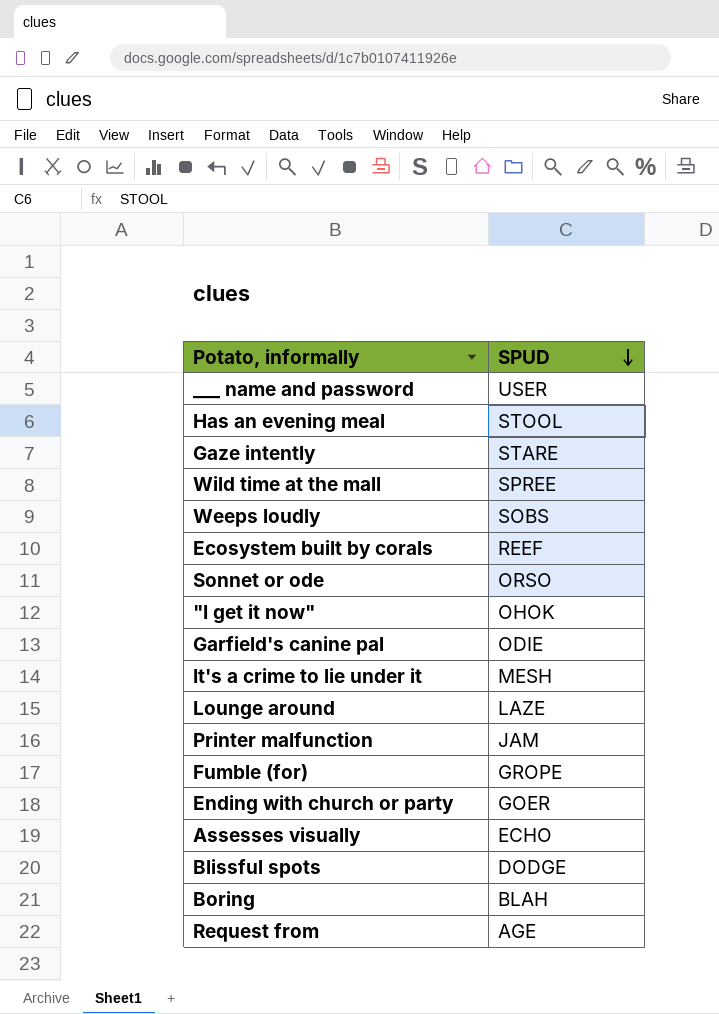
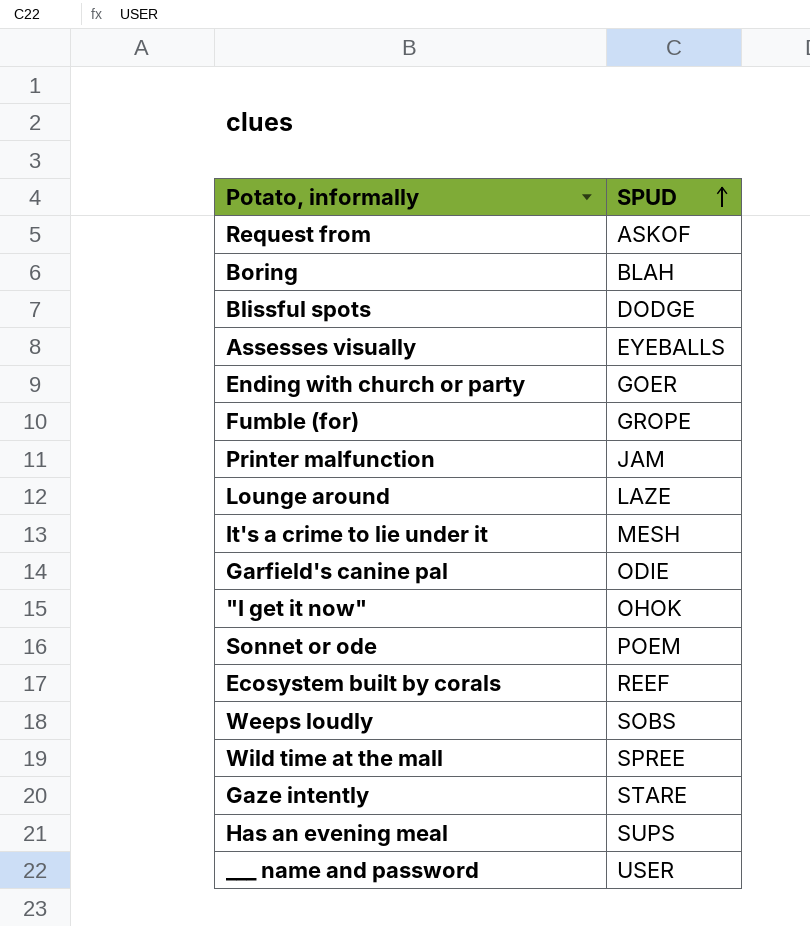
row order: SPUD descending -> SPUD ascending
Request from | SPUD: AGE -> ASKOF
Assesses visually | SPUD: ECHO -> EYEBALLS
Sonnet or ode | SPUD: ORSO -> POEM
Has an evening meal | SPUD: STOOL -> SUPS

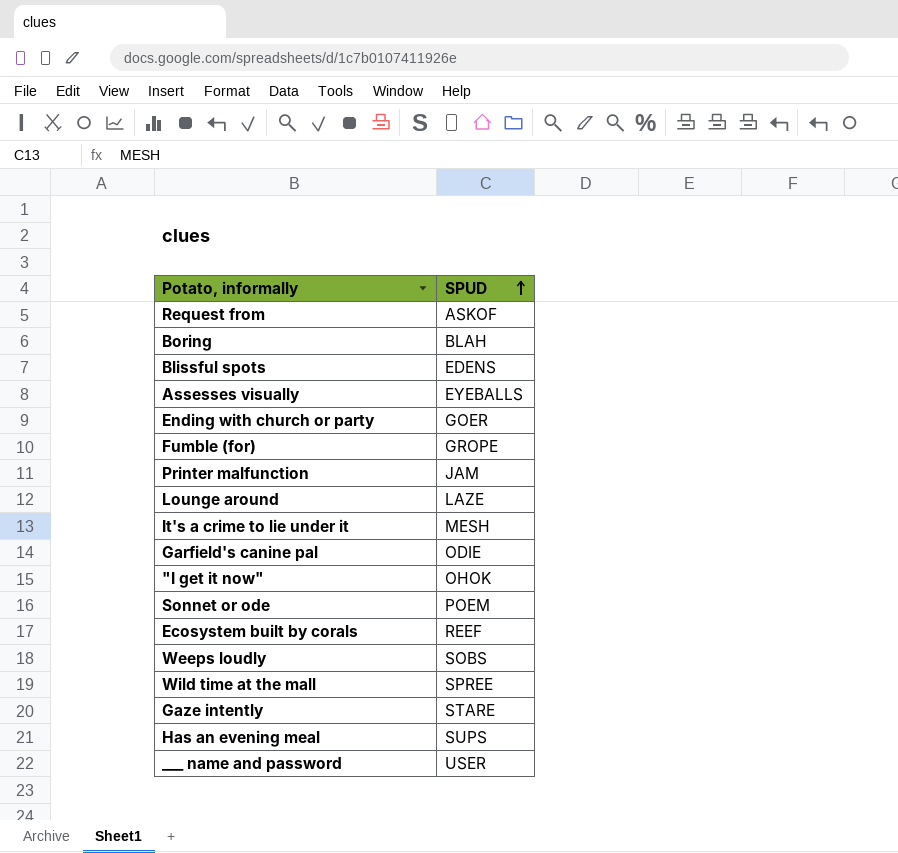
Blissful spots | SPUD: DODGE -> EDENS

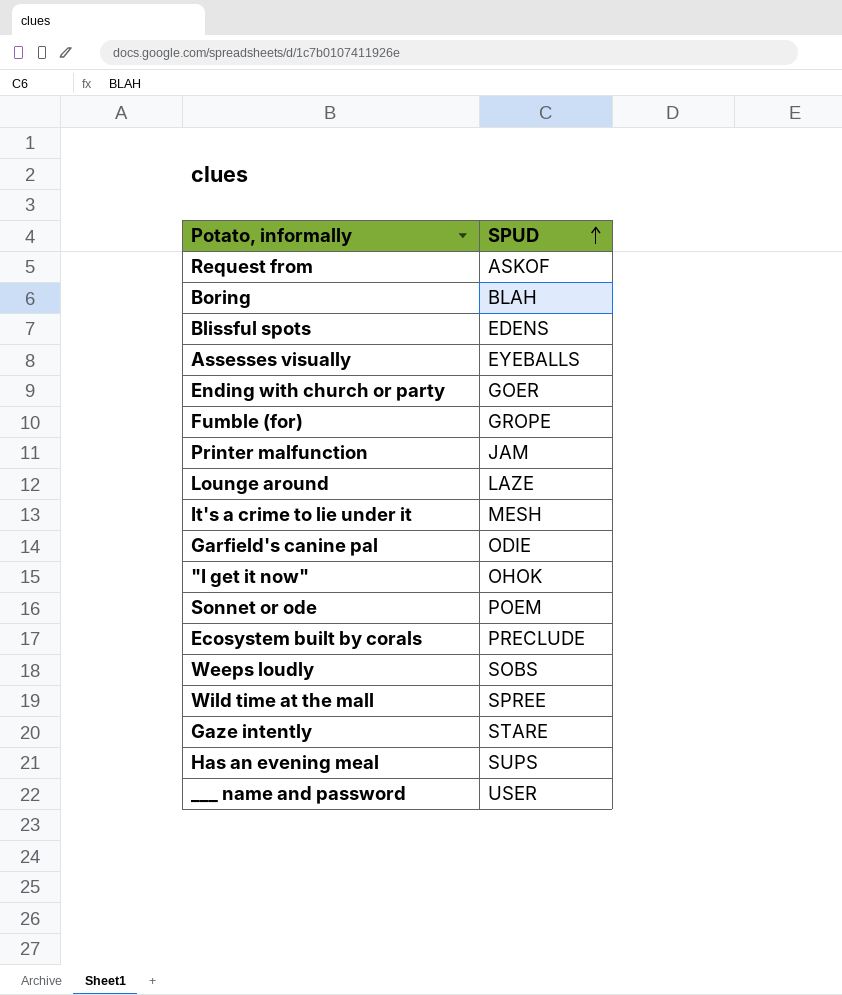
Ecosystem built by corals | SPUD: REEF -> PRECLUDE

